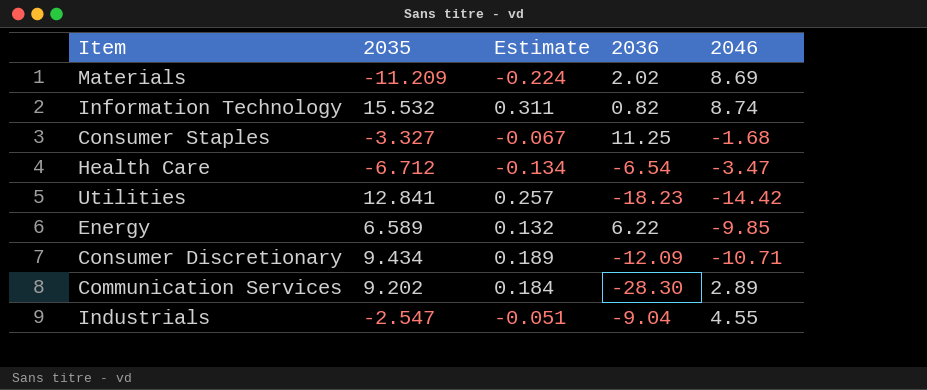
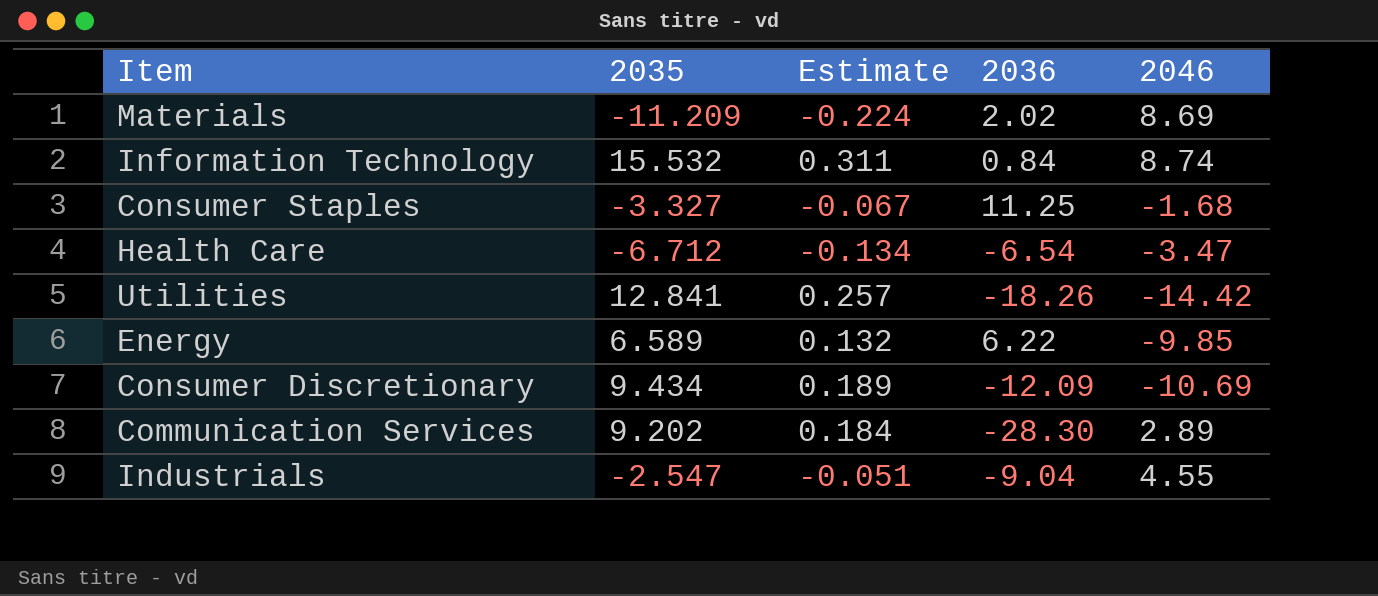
Information Technology | 2036: 0.82 -> 0.84
Utilities | 2036: -18.23 -> -18.26
Consumer Discretionary | 2046: -10.71 -> -10.69

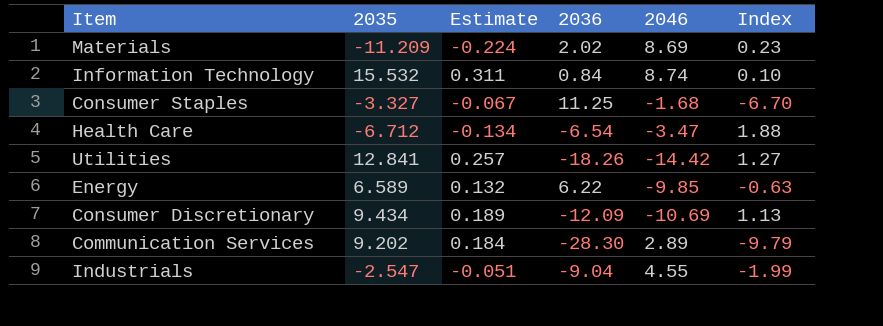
column Index | formula: none -> [2036] / [2046]

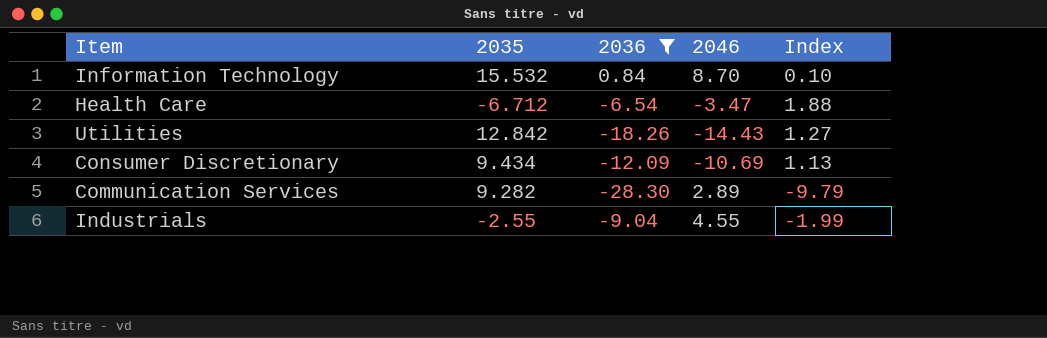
filter: none -> 2036 <= 0.84
column Estimate | formula: [2035] * 0.02 -> none
Information Technology | 2046: 8.74 -> 8.70
Utilities | 2035: 12.841 -> 12.842
Utilities | 2046: -14.42 -> -14.43
Communication Services | 2035: 9.202 -> 9.282
Industrials | 2035: -2.547 -> -2.55

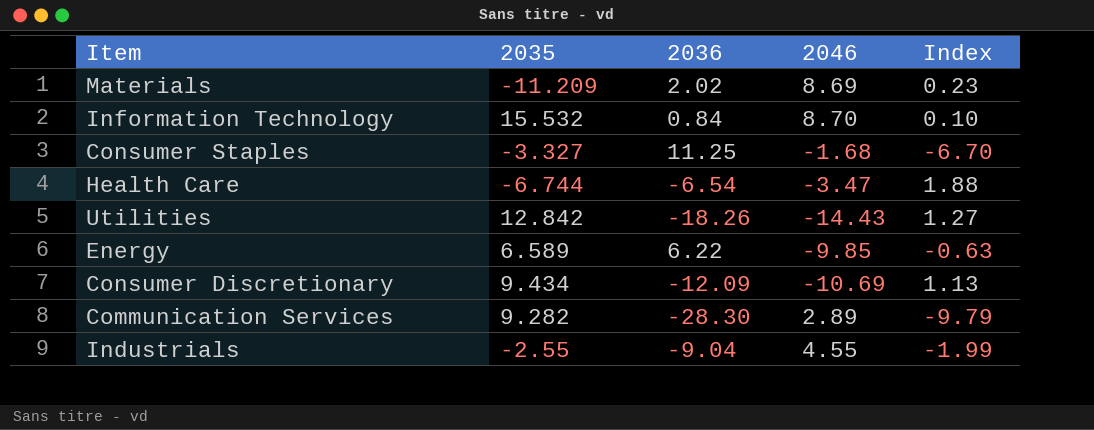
filter: 2036 <= 0.84 -> none
Health Care | 2035: -6.712 -> -6.744

